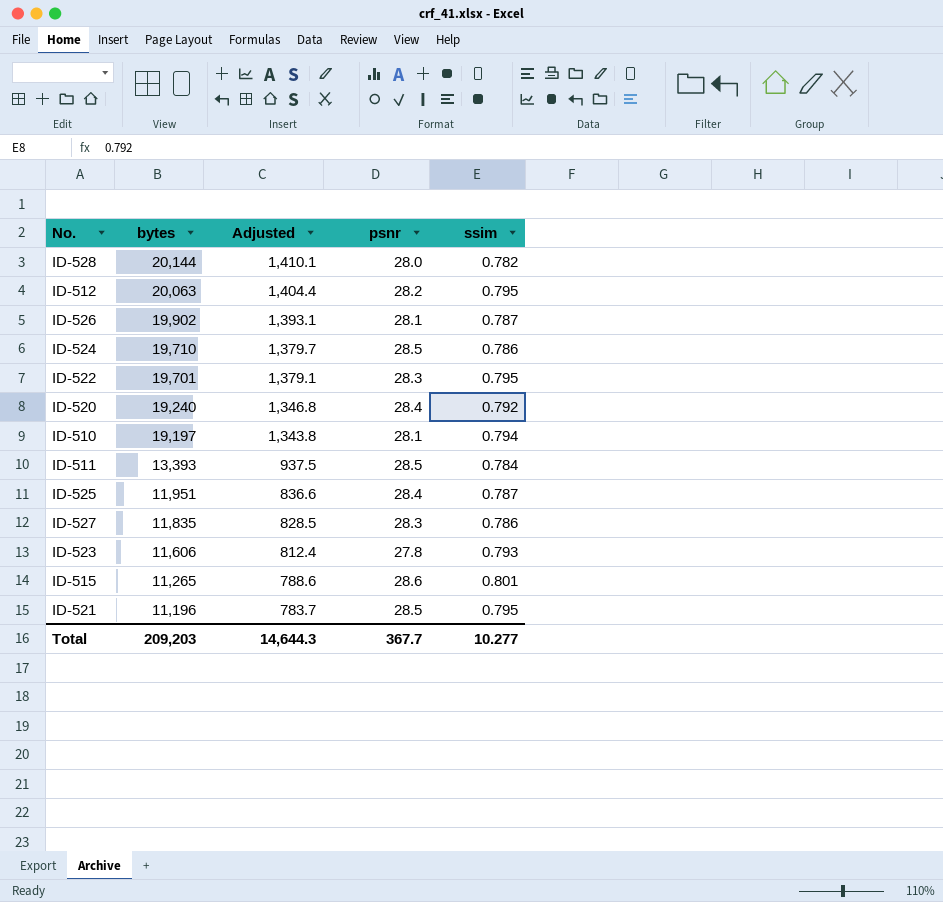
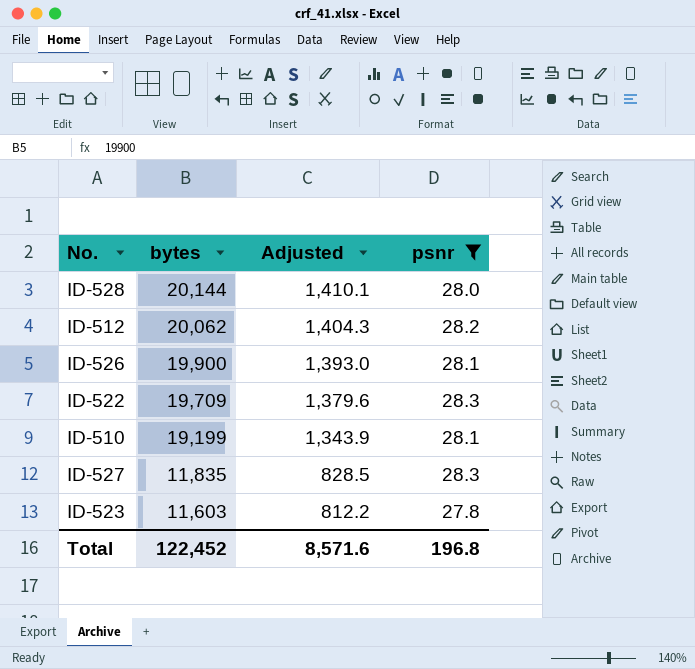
filter: none -> psnr <= 28.3
column ssim | position: 5 -> none
ID-512 | bytes: 20,063 -> 20,062
ID-512 | Adjusted: 1,404.4 -> 1,404.3
ID-526 | bytes: 19,902 -> 19,900
ID-526 | Adjusted: 1,393.1 -> 1,393.0
ID-522 | bytes: 19,701 -> 19,709
ID-522 | Adjusted: 1,379.1 -> 1,379.6
ID-510 | bytes: 19,197 -> 19,199
ID-510 | Adjusted: 1,343.8 -> 1,343.9
ID-523 | bytes: 11,606 -> 11,603
ID-523 | Adjusted: 812.4 -> 812.2
Total | bytes: 209,203 -> 122,452
Total | Adjusted: 14,644.3 -> 8,571.6
Total | psnr: 367.7 -> 196.8

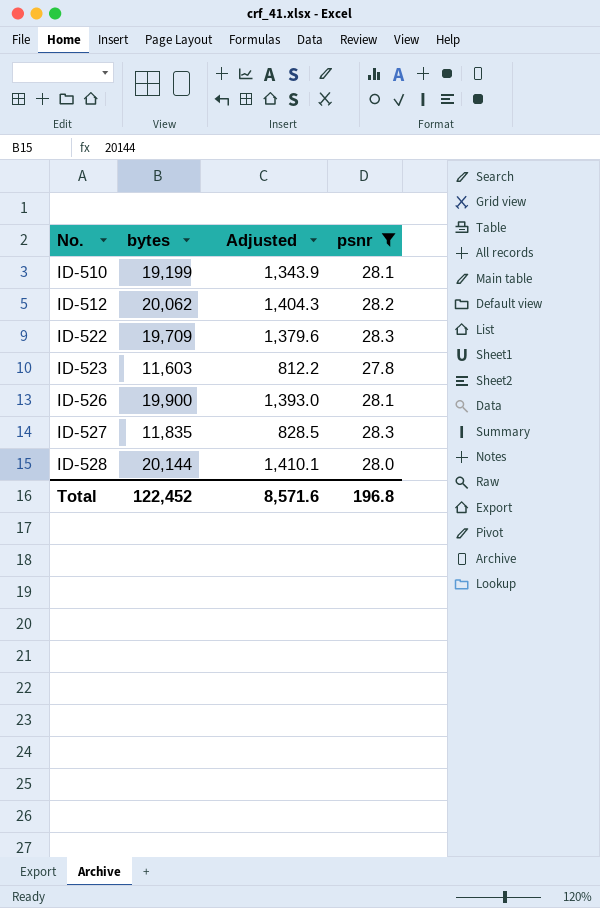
row order: bytes descending -> No. ascending

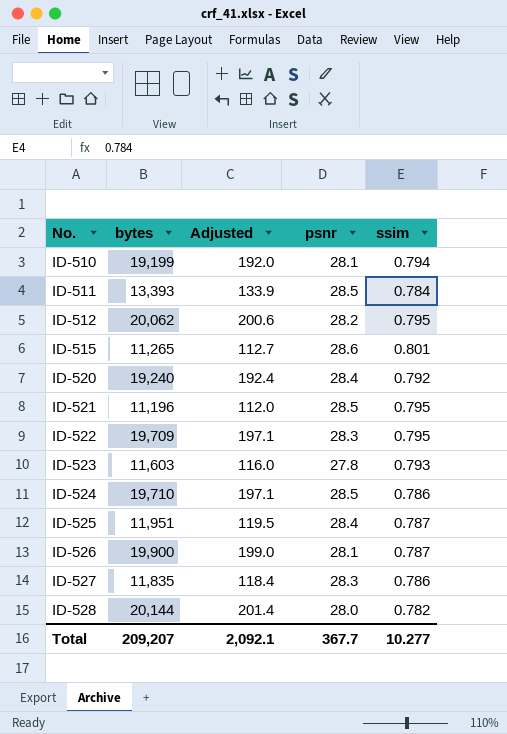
filter: psnr <= 28.3 -> none
column Adjusted | formula: [bytes] * 0.07 -> [bytes] * 0.01
column ssim | position: none -> 5
Total | bytes: 122,452 -> 209,207
Total | Adjusted: 8,571.6 -> 2,092.1
Total | psnr: 196.8 -> 367.7

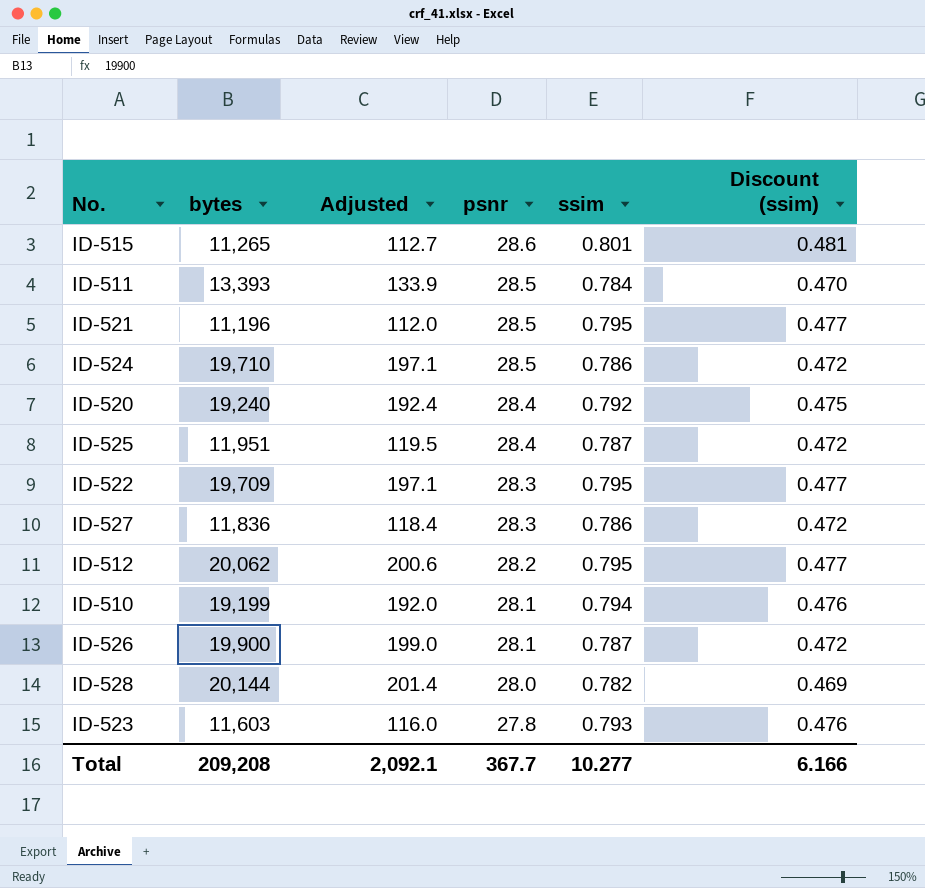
row order: No. ascending -> psnr descending
column Discount (ssim) | formula: none -> [ssim] * 0.6
ID-527 | bytes: 11,835 -> 11,836
Total | bytes: 209,207 -> 209,208

